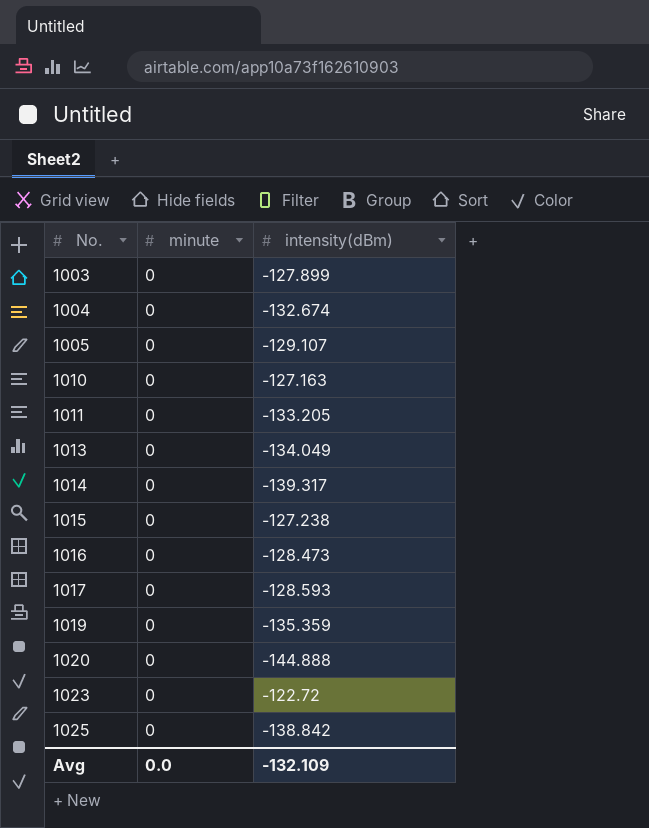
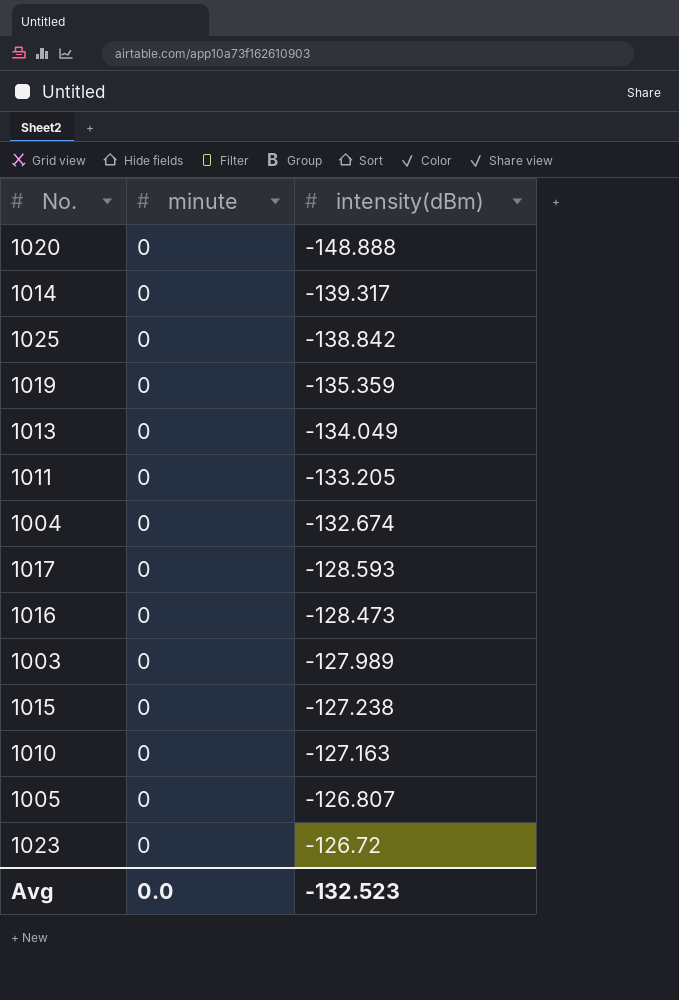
row order: No. ascending -> intensity(dBm) ascending
1020 | intensity(dBm): -144.888 -> -148.888
1003 | intensity(dBm): -127.899 -> -127.989
1005 | intensity(dBm): -129.107 -> -126.807
1023 | intensity(dBm): -122.72 -> -126.72
Avg | intensity(dBm): -132.109 -> -132.523

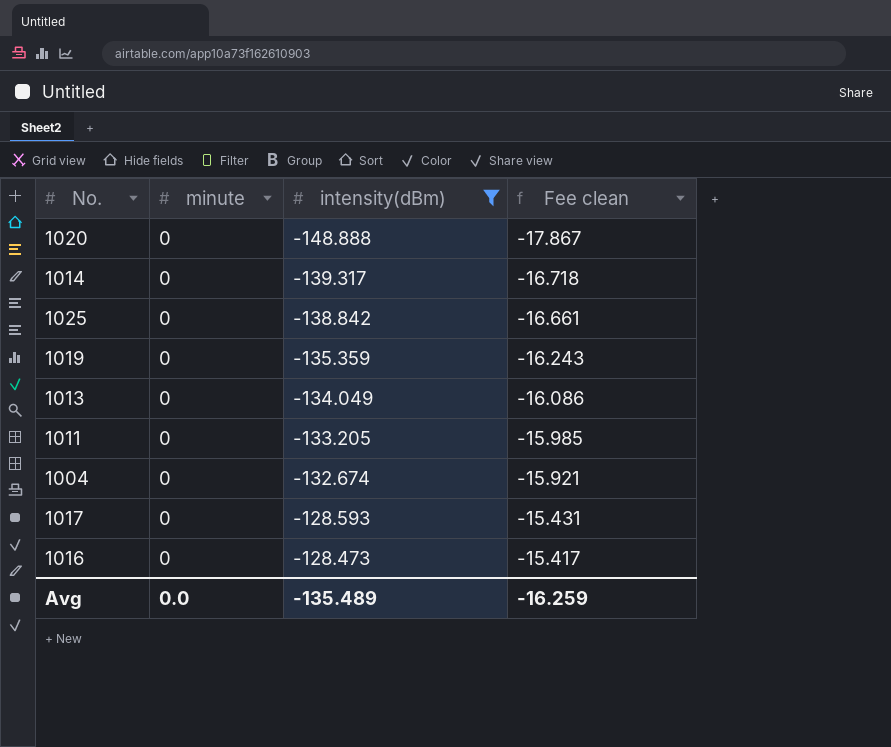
filter: none -> intensity(dBm) <= -128.473
column Fee clean | formula: none -> [intensity(dBm)] * 0.12
Avg | intensity(dBm): -132.523 -> -135.489

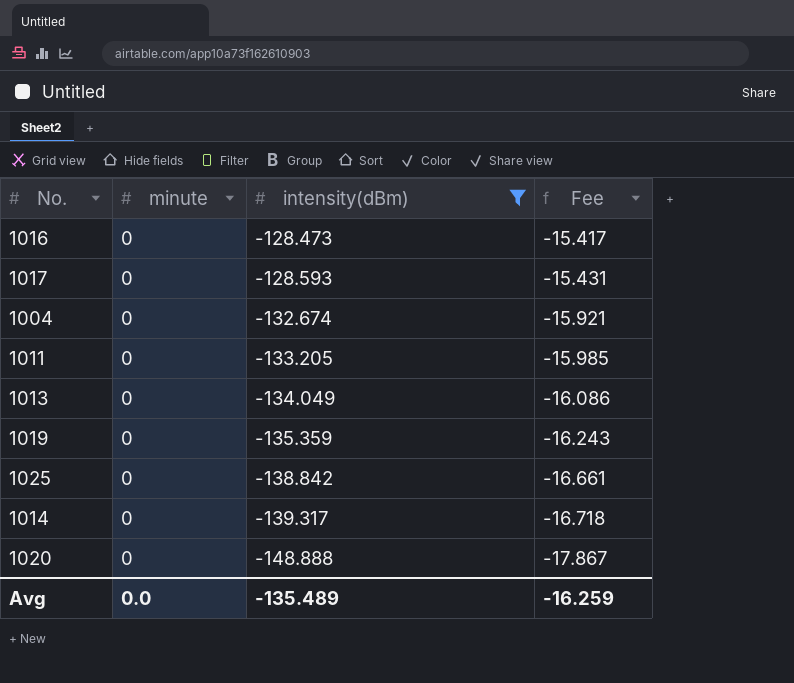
row order: intensity(dBm) ascending -> intensity(dBm) descending
column name: Fee clean -> Fee

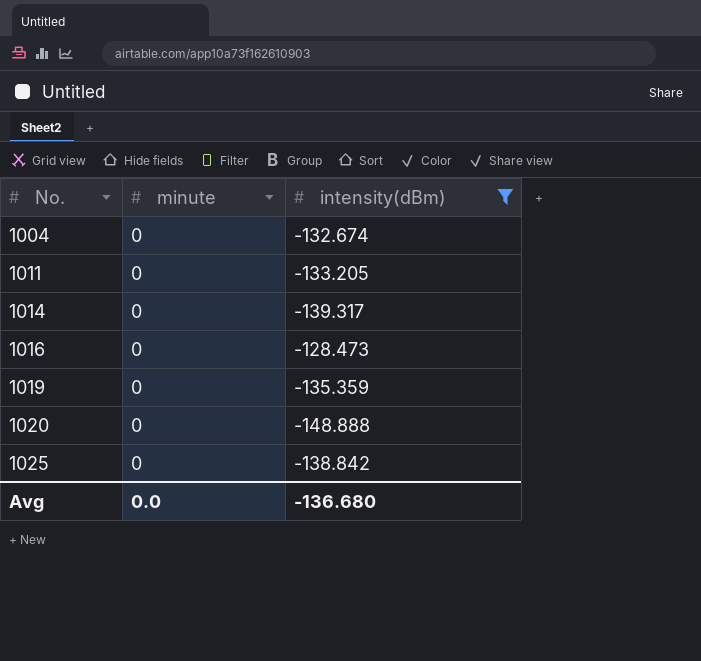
row order: intensity(dBm) descending -> No. ascending
column Fee | formula: [intensity(dBm)] * 0.12 -> none
row 1017: 0 | -128.593 | -15.431 -> none
row 1013: 0 | -134.049 | -16.086 -> none
Avg | intensity(dBm): -135.489 -> -136.680

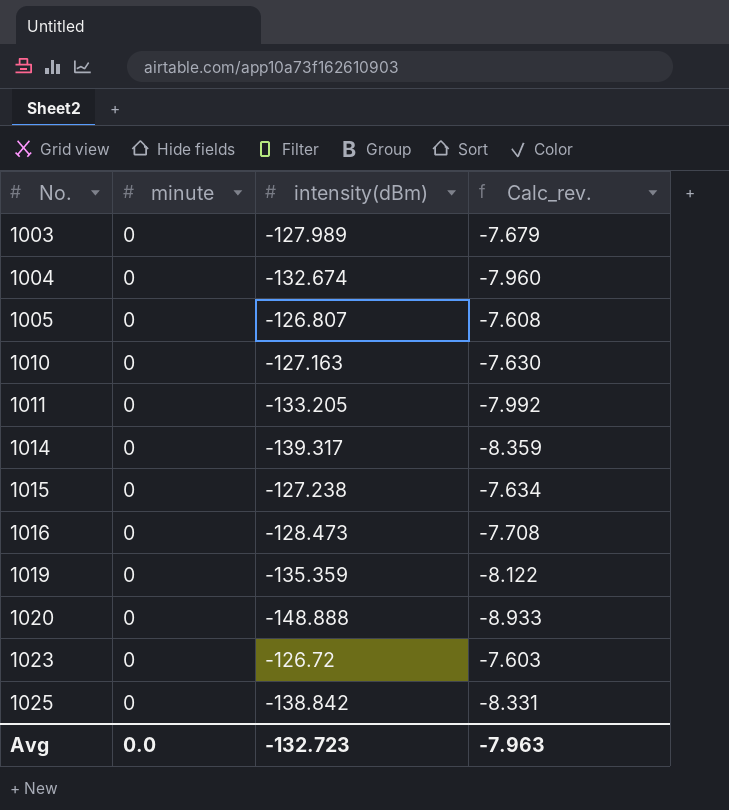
filter: intensity(dBm) <= -128.473 -> none
column Calc_rev. | formula: none -> [intensity(dBm)] * 0.06
Avg | intensity(dBm): -136.680 -> -132.723

